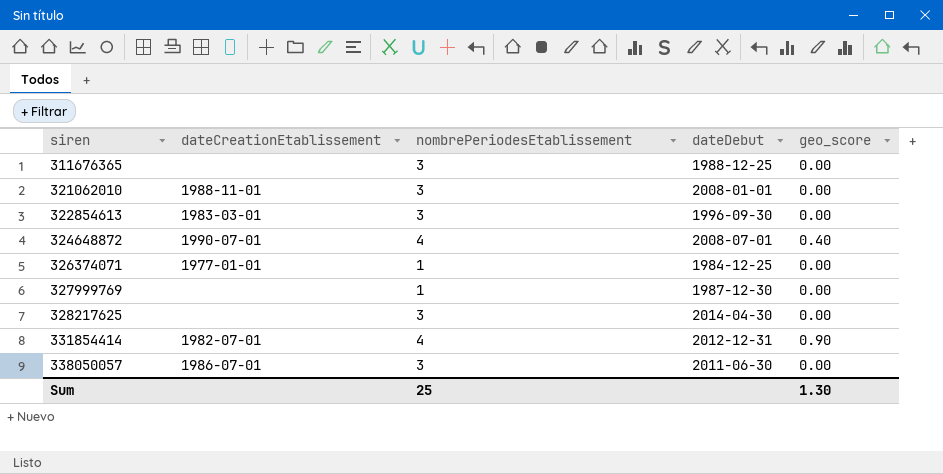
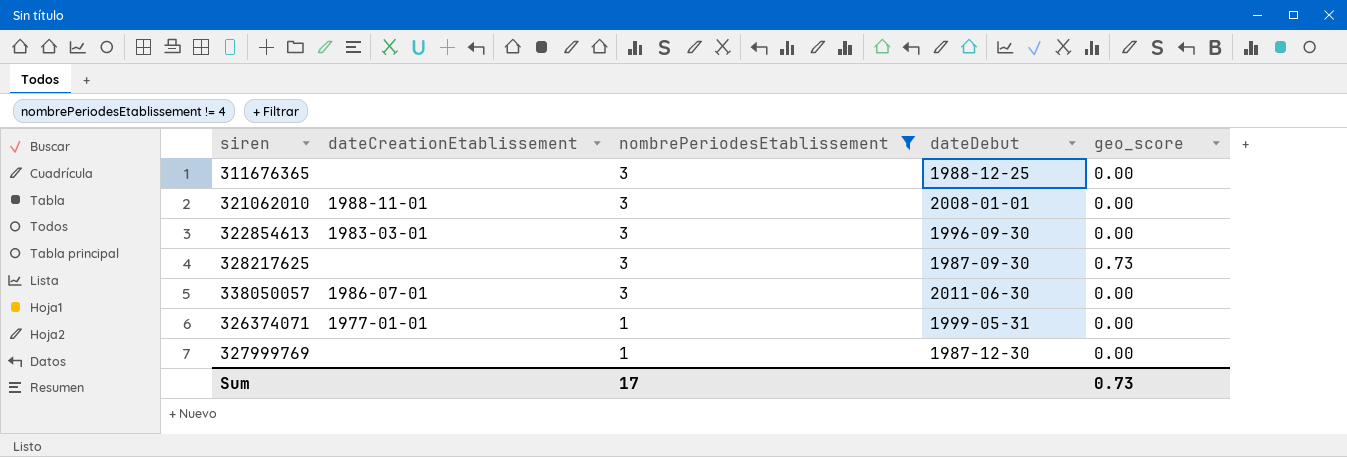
filter: none -> nombrePeriodesEtablissement != 4
row order: siren ascending -> nombrePeriodesEtablissement descending
328217625 | dateDebut: 2014-04-30 -> 1987-09-30
328217625 | geo_score: 0.00 -> 0.73
326374071 | dateDebut: 1984-12-25 -> 1999-05-31
Sum | nombrePeriodesEtablissement: 25 -> 17
Sum | geo_score: 1.30 -> 0.73

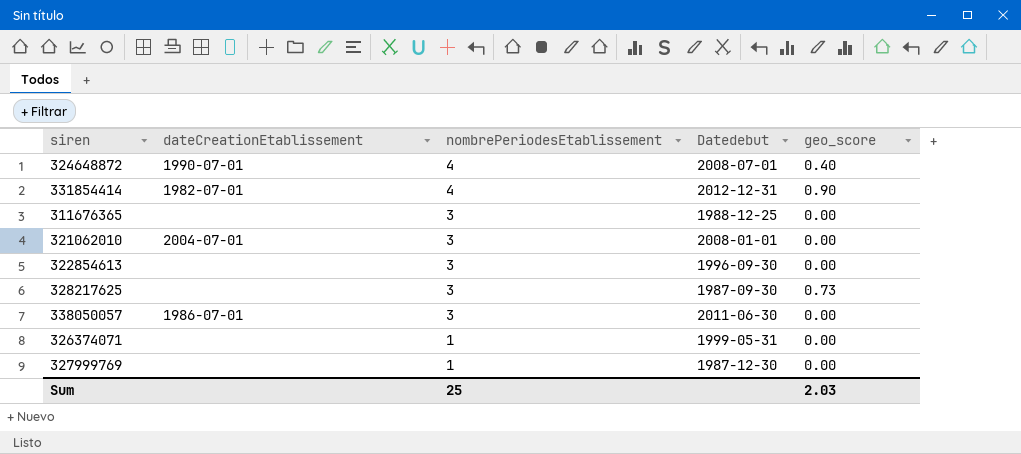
filter: nombrePeriodesEtablissement != 4 -> none
column name: dateDebut -> Datedebut
321062010 | dateCreationEtablissement: 1988-11-01 -> 2004-07-01
322854613 | dateCreationEtablissement: 1983-03-01 -> none
326374071 | dateCreationEtablissement: 1977-01-01 -> none
Sum | nombrePeriodesEtablissement: 17 -> 25
Sum | geo_score: 0.73 -> 2.03

